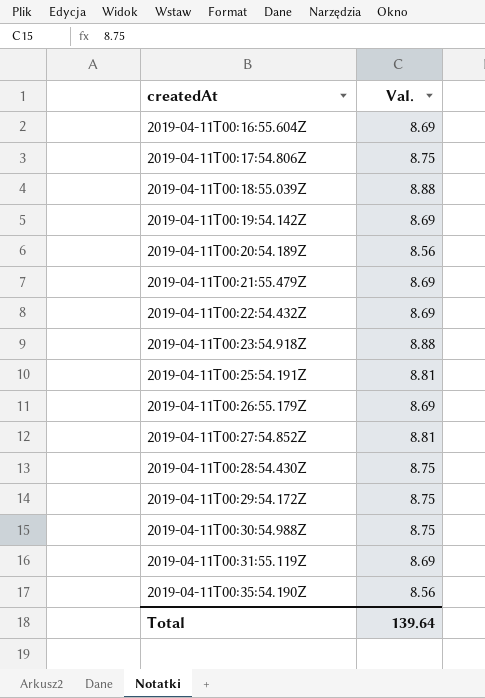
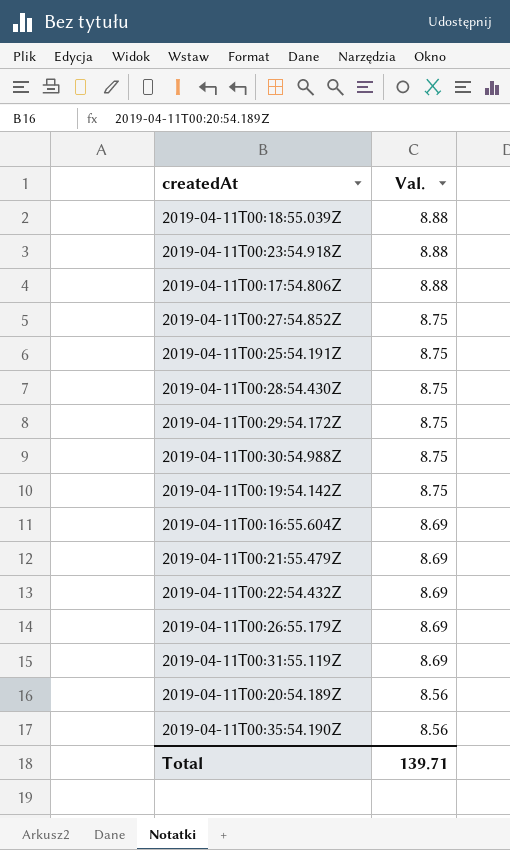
row order: createdAt ascending -> Val. descending
2019-04-11T00:17:54.806Z | Val.: 8.75 -> 8.88
2019-04-11T00:27:54.852Z | Val.: 8.81 -> 8.75
2019-04-11T00:25:54.191Z | Val.: 8.81 -> 8.75
2019-04-11T00:19:54.142Z | Val.: 8.69 -> 8.75
Total | Val.: 139.64 -> 139.71

